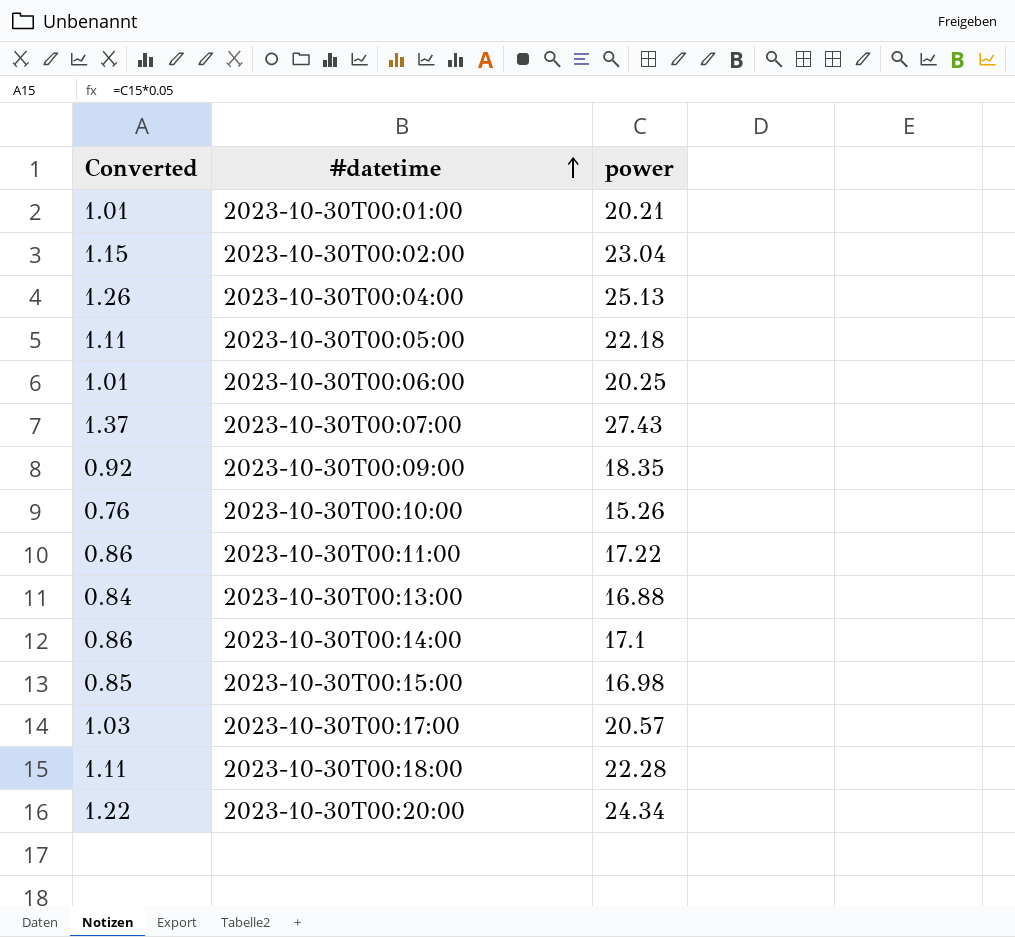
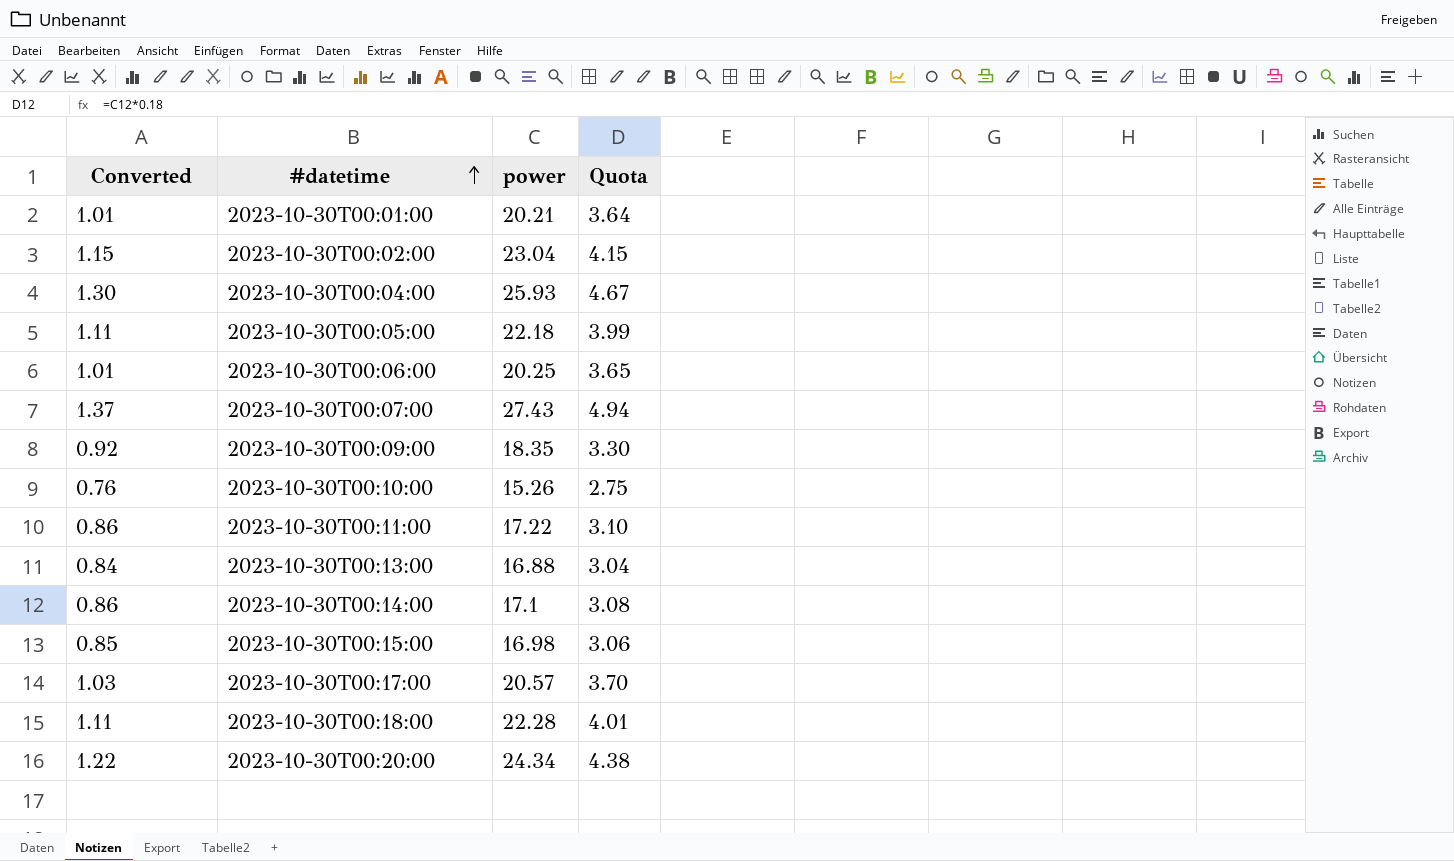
column Quota | formula: none -> [power] * 0.18
2023-10-30T00:04:00 | Converted: 1.26 -> 1.30
2023-10-30T00:04:00 | power: 25.13 -> 25.93

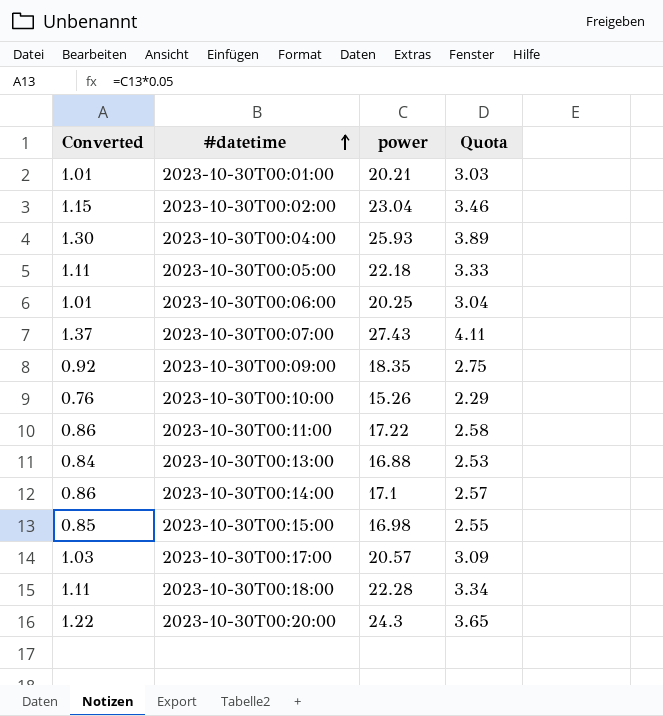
column Quota | formula: [power] * 0.18 -> [power] * 0.15
2023-10-30T00:20:00 | power: 24.34 -> 24.3

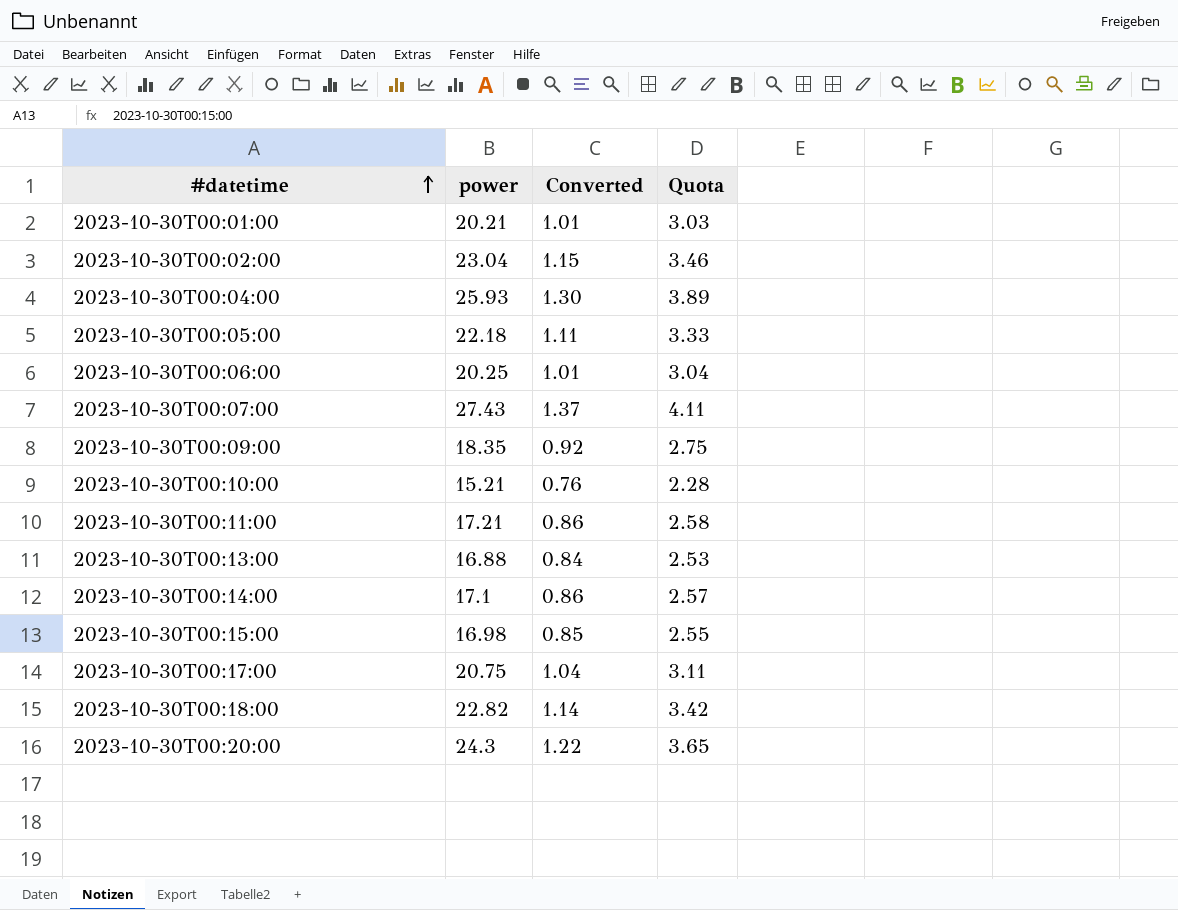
column Converted | position: 1 -> 3
2023-10-30T00:10:00 | power: 15.26 -> 15.21
2023-10-30T00:10:00 | Quota: 2.29 -> 2.28
2023-10-30T00:11:00 | power: 17.22 -> 17.21
2023-10-30T00:17:00 | power: 20.57 -> 20.75
2023-10-30T00:17:00 | Converted: 1.03 -> 1.04
2023-10-30T00:17:00 | Quota: 3.09 -> 3.11
2023-10-30T00:18:00 | power: 22.28 -> 22.82
2023-10-30T00:18:00 | Converted: 1.11 -> 1.14
2023-10-30T00:18:00 | Quota: 3.34 -> 3.42

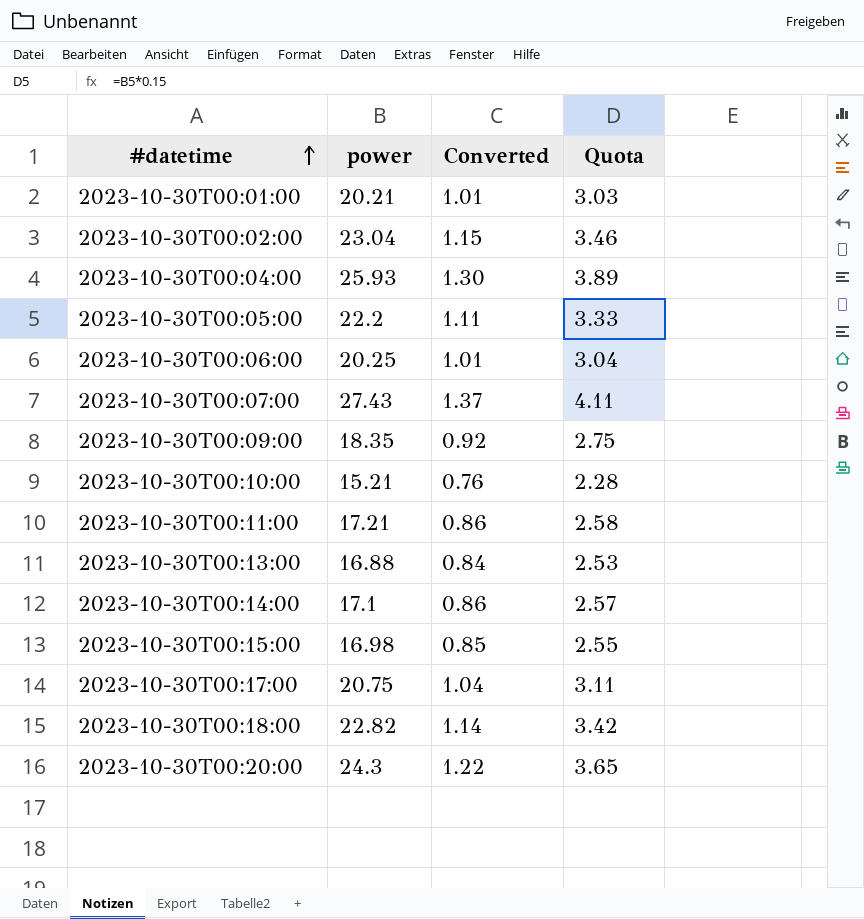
2023-10-30T00:05:00 | power: 22.18 -> 22.2

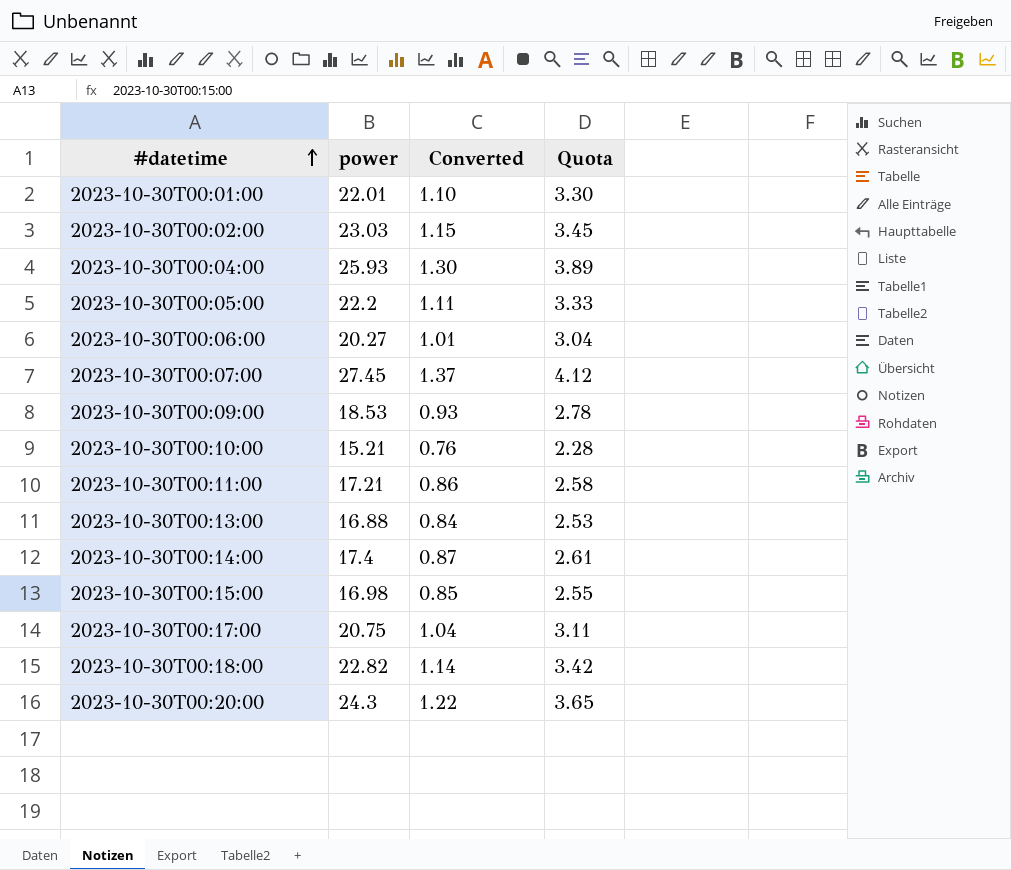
2023-10-30T00:01:00 | power: 20.21 -> 22.01
2023-10-30T00:01:00 | Converted: 1.01 -> 1.10
2023-10-30T00:01:00 | Quota: 3.03 -> 3.30
2023-10-30T00:02:00 | power: 23.04 -> 23.03
2023-10-30T00:02:00 | Quota: 3.46 -> 3.45
2023-10-30T00:06:00 | power: 20.25 -> 20.27
2023-10-30T00:07:00 | power: 27.43 -> 27.45
2023-10-30T00:07:00 | Quota: 4.11 -> 4.12
2023-10-30T00:09:00 | power: 18.35 -> 18.53
2023-10-30T00:09:00 | Converted: 0.92 -> 0.93
2023-10-30T00:09:00 | Quota: 2.75 -> 2.78
2023-10-30T00:14:00 | power: 17.1 -> 17.4
2023-10-30T00:14:00 | Converted: 0.86 -> 0.87
2023-10-30T00:14:00 | Quota: 2.57 -> 2.61

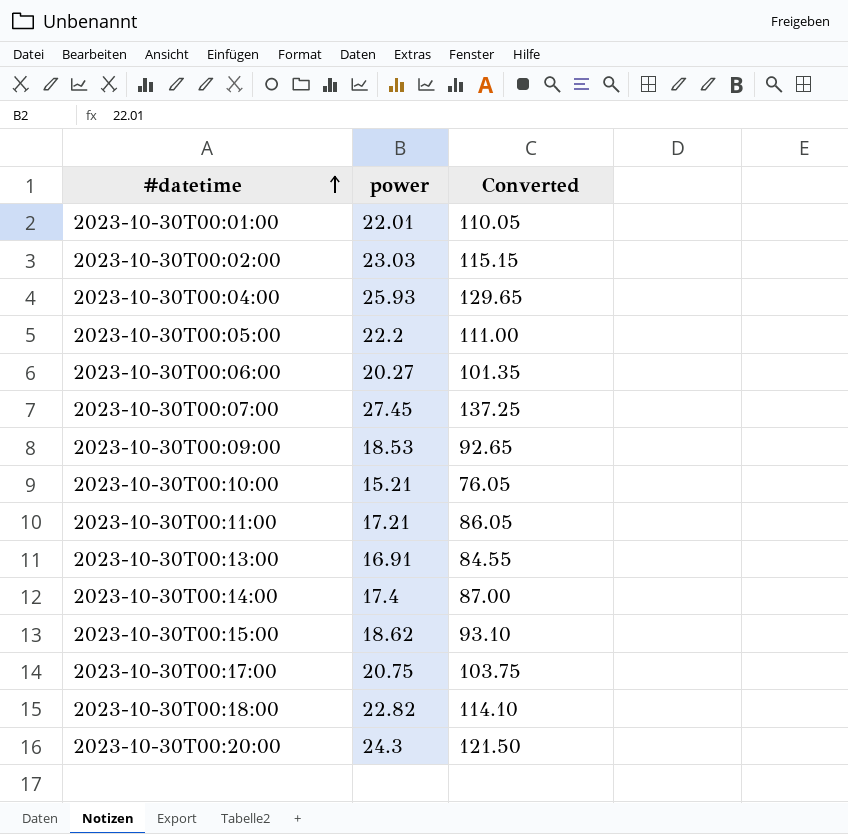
column Quota | formula: [power] * 0.15 -> none
column Converted | formula: [power] * 0.05 -> [power] * 5
2023-10-30T00:13:00 | power: 16.88 -> 16.91
2023-10-30T00:15:00 | power: 16.98 -> 18.62

